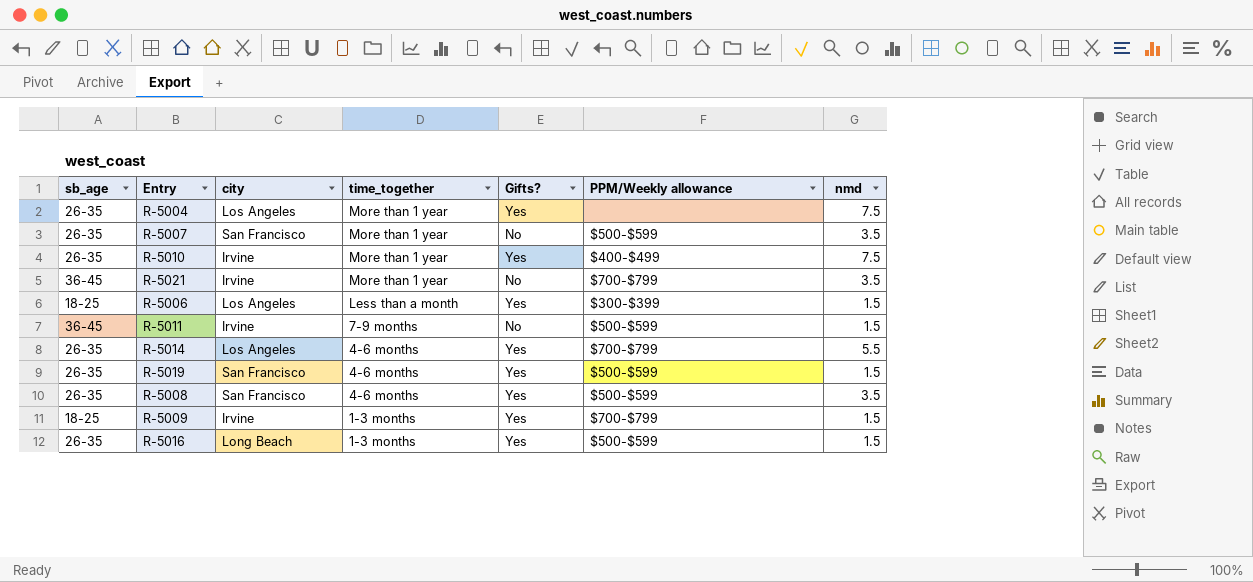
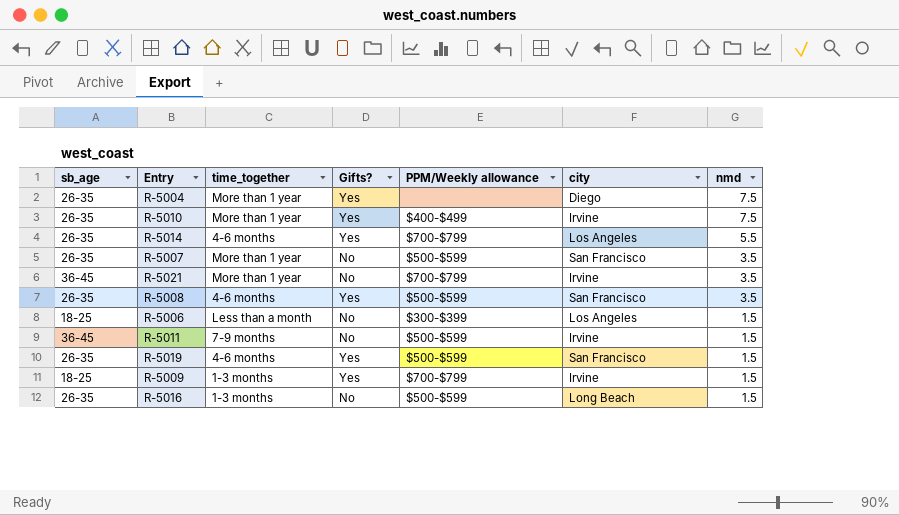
row order: time_together descending -> nmd descending
column city | position: 3 -> 6
R-5004 | city: Los Angeles -> Diego
R-5006 | Gifts?: Yes -> No
R-5016 | Gifts?: Yes -> No

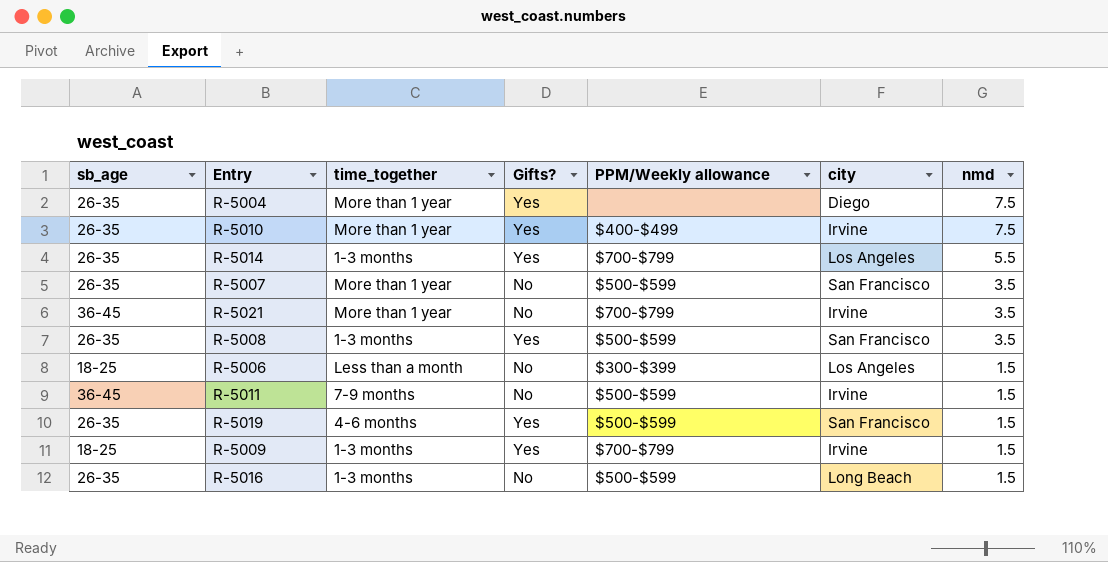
R-5014 | time_together: 4-6 months -> 1-3 months
R-5008 | time_together: 4-6 months -> 1-3 months

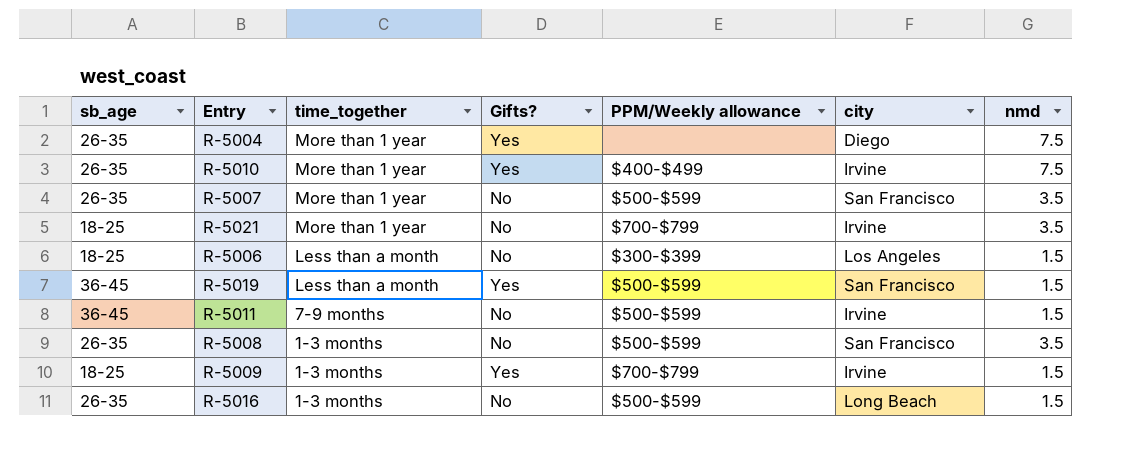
row order: nmd descending -> time_together descending
row R-5014: 26-35 | 1-3 months | Yes | $700-$799 | Los Angeles | 5.5 -> none
R-5021 | sb_age: 36-45 -> 18-25
R-5019 | sb_age: 26-35 -> 36-45
R-5019 | time_together: 4-6 months -> Less than a month
R-5008 | Gifts?: Yes -> No

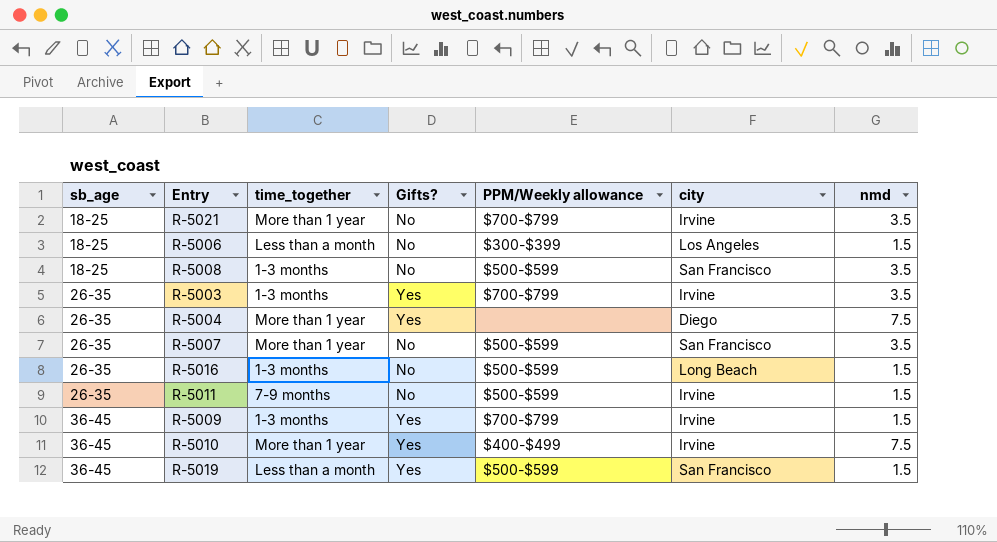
row order: time_together descending -> sb_age ascending
R-5008 | sb_age: 26-35 -> 18-25
row R-5003: none -> 26-35 | 1-3 months | Yes | $700-$799 | Irvine | 3.5
R-5011 | sb_age: 36-45 -> 26-35
R-5009 | sb_age: 18-25 -> 36-45
R-5010 | sb_age: 26-35 -> 36-45

